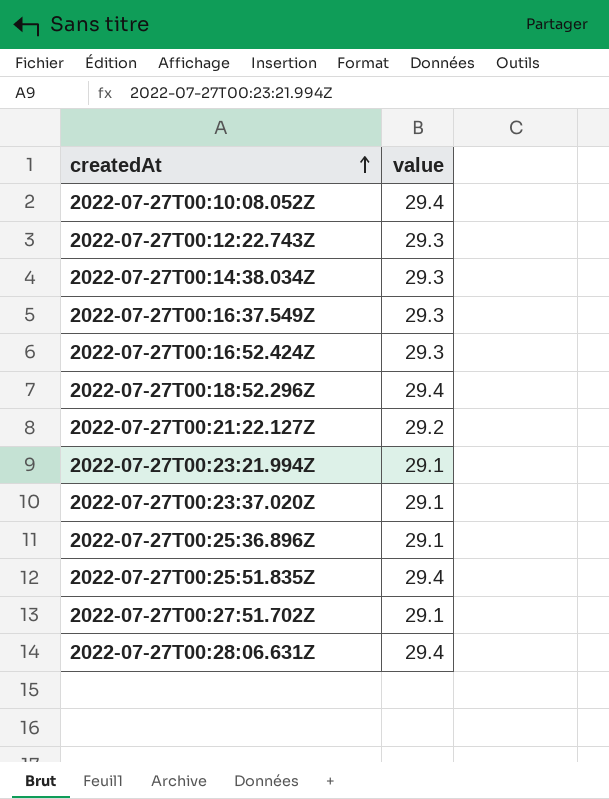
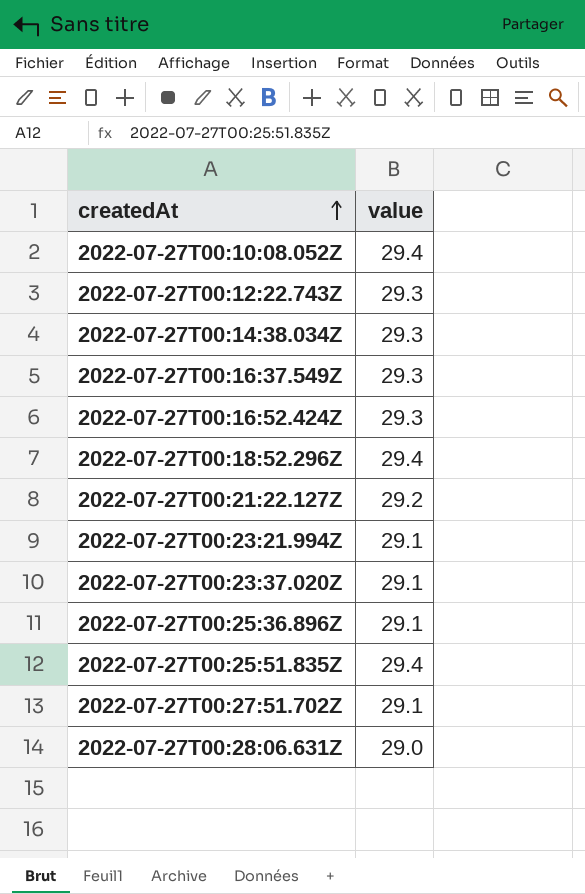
2022-07-27T00:28:06.631Z | value: 29.4 -> 29.0

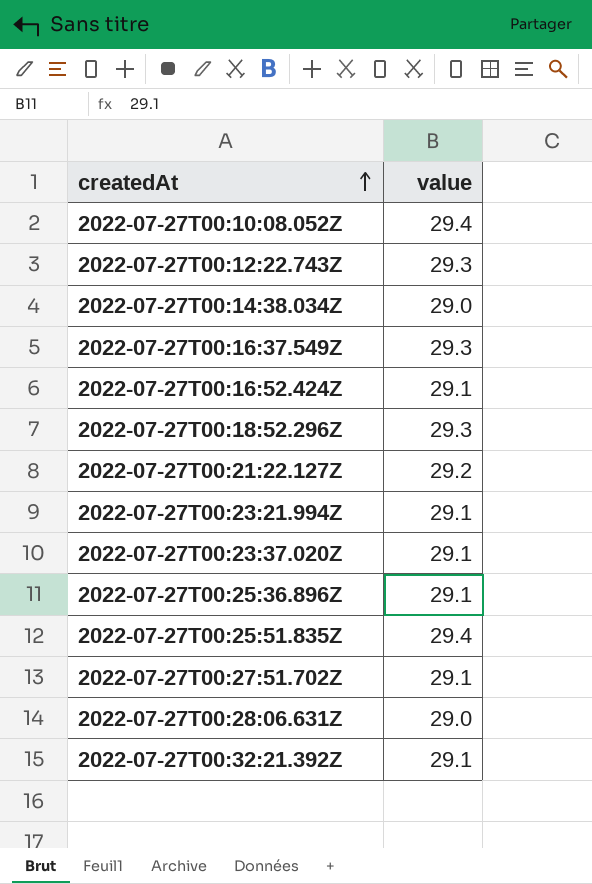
2022-07-27T00:14:38.034Z | value: 29.3 -> 29.0
2022-07-27T00:16:52.424Z | value: 29.3 -> 29.1
2022-07-27T00:18:52.296Z | value: 29.4 -> 29.3
row 2022-07-27T00:32:21.392Z: none -> 29.1

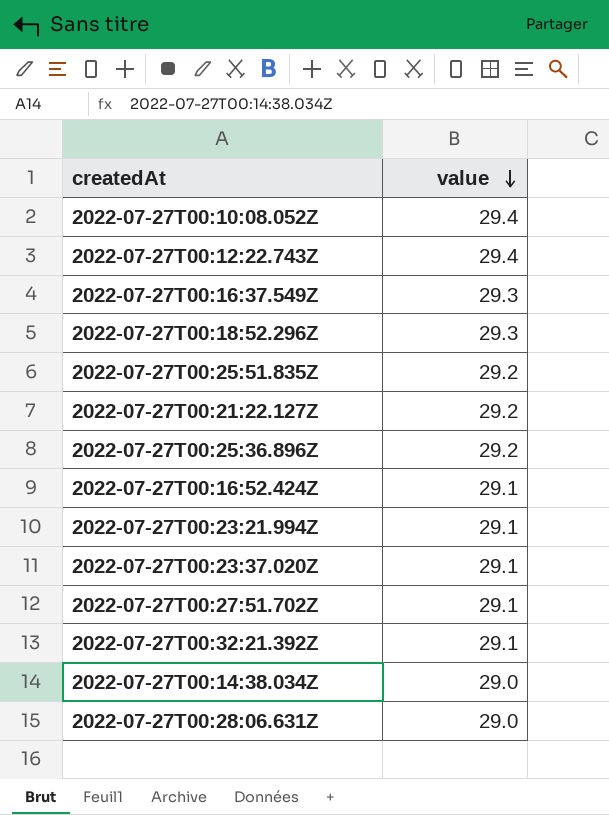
row order: createdAt ascending -> value descending
2022-07-27T00:12:22.743Z | value: 29.3 -> 29.4
2022-07-27T00:25:51.835Z | value: 29.4 -> 29.2
2022-07-27T00:25:36.896Z | value: 29.1 -> 29.2

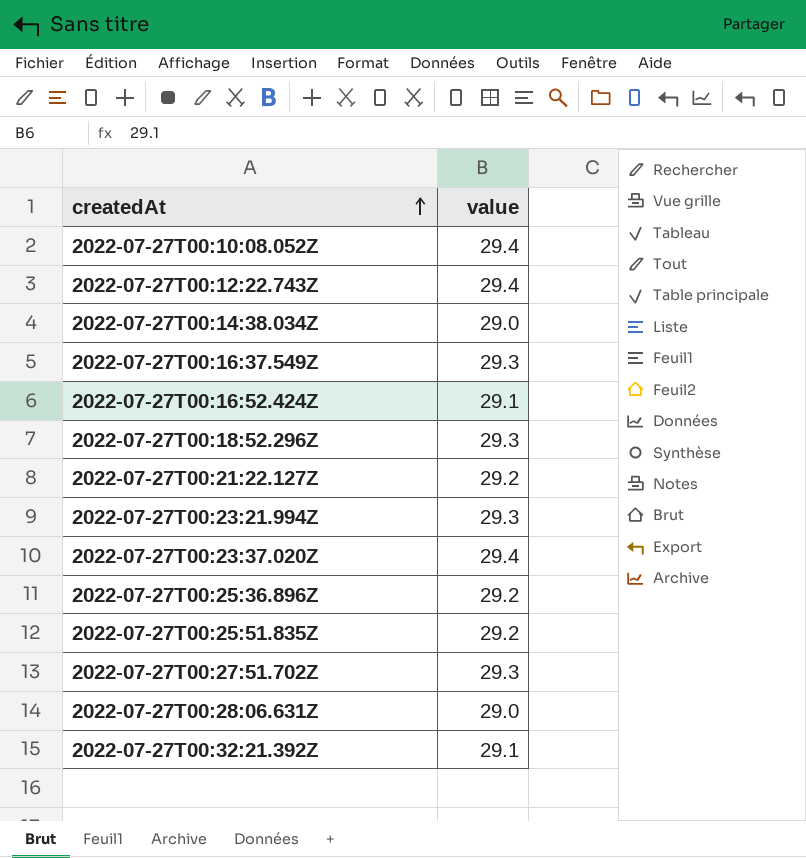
row order: value descending -> createdAt ascending
2022-07-27T00:23:21.994Z | value: 29.1 -> 29.3
2022-07-27T00:23:37.020Z | value: 29.1 -> 29.4
2022-07-27T00:27:51.702Z | value: 29.1 -> 29.3

